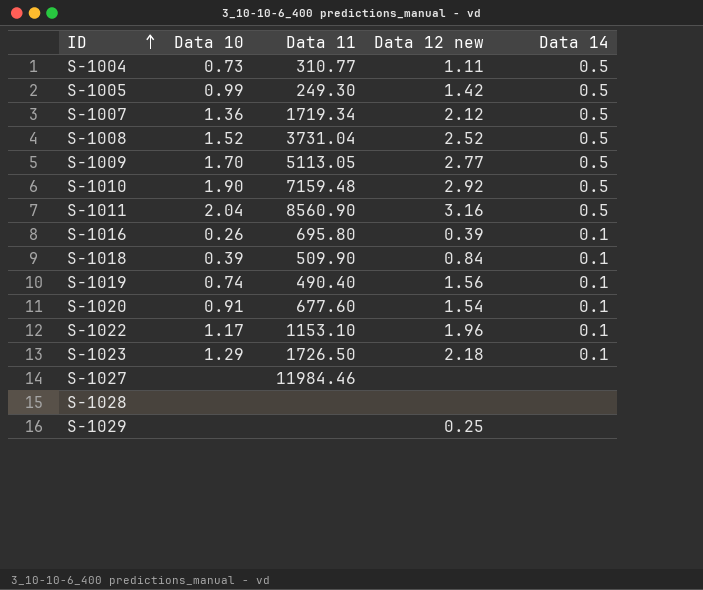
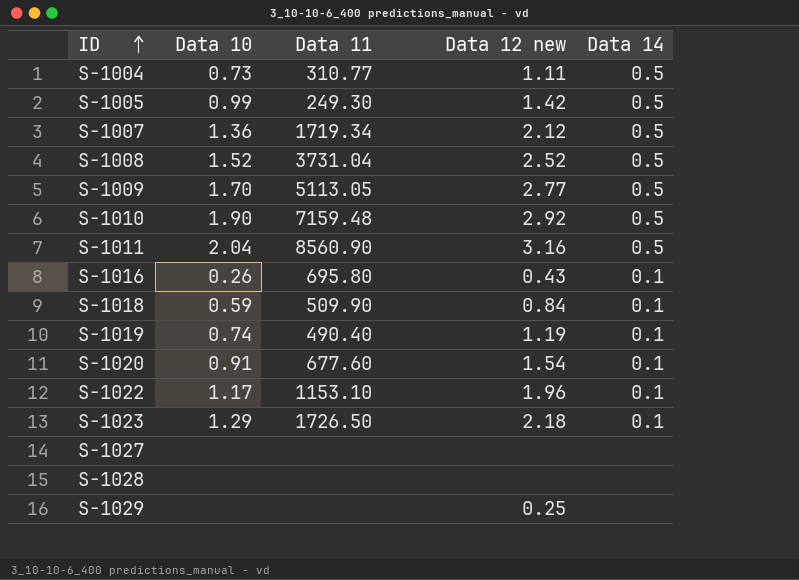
S-1016 | Data 12 new: 0.39 -> 0.43
S-1018 | Data 10: 0.39 -> 0.59
S-1019 | Data 12 new: 1.56 -> 1.19
S-1027 | Data 11: 11984.46 -> none

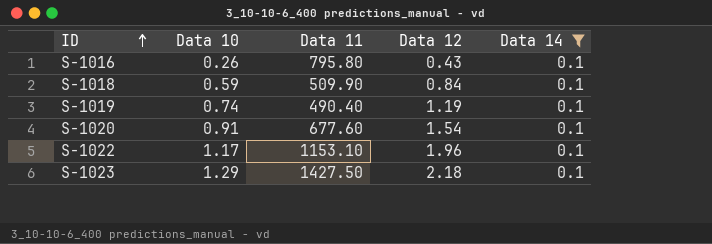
filter: none -> Data 14 = 0.1
column name: Data 12 new -> Data 12
S-1016 | Data 11: 695.80 -> 795.80
S-1023 | Data 11: 1726.50 -> 1427.50

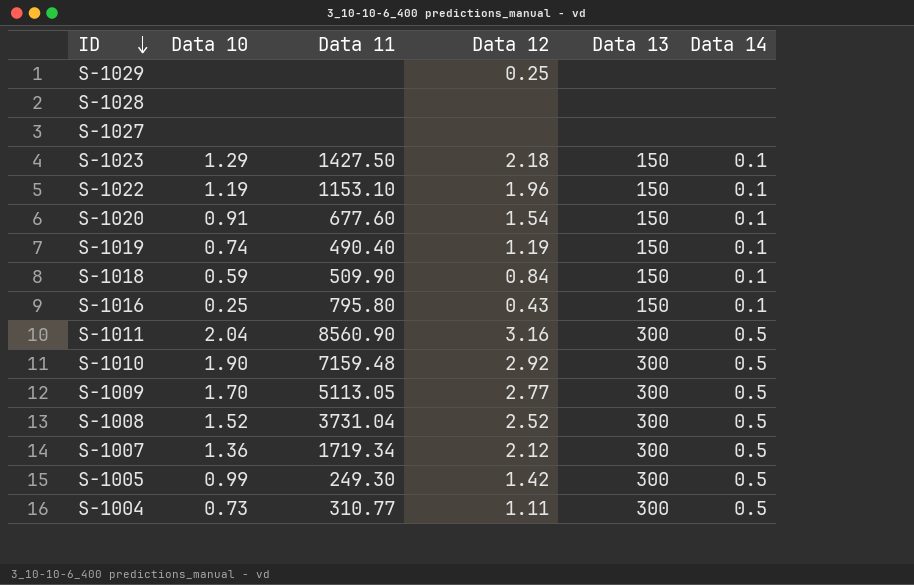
filter: Data 14 = 0.1 -> none
row order: ID ascending -> ID descending
column Data 13 | position: none -> 5
S-1022 | Data 10: 1.17 -> 1.19
S-1016 | Data 10: 0.26 -> 0.25

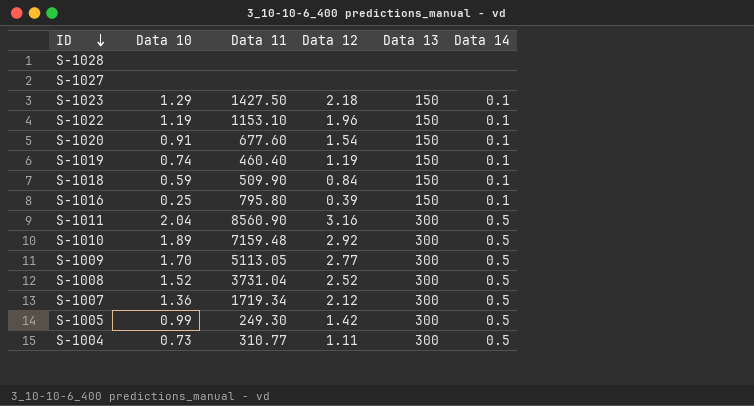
row S-1029: none | none | 0.25 | none | none -> none
S-1019 | Data 11: 490.40 -> 460.40
S-1016 | Data 12: 0.43 -> 0.39
S-1010 | Data 10: 1.90 -> 1.89

